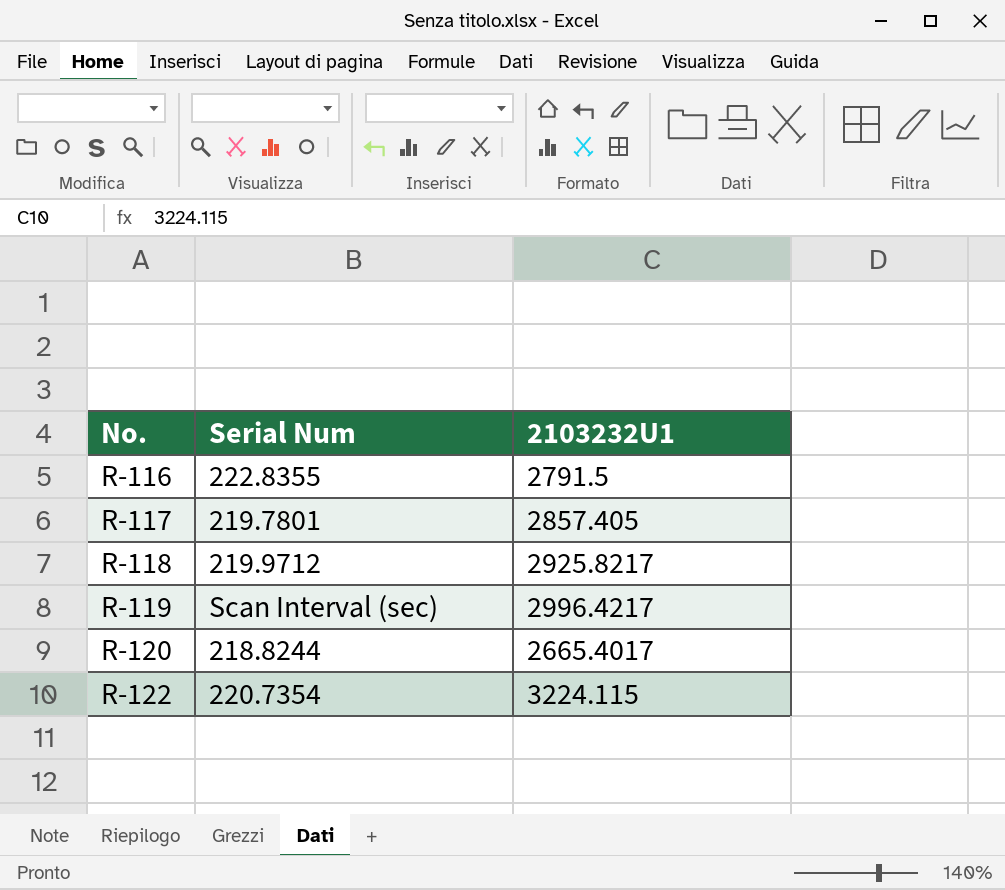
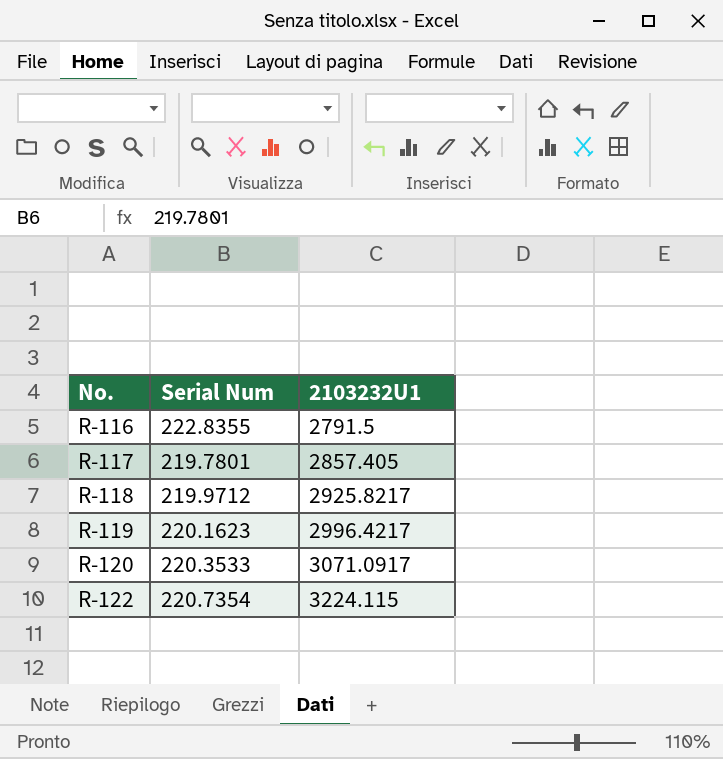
R-119 | Serial Num: Scan Interval (sec) -> 220.1623
R-120 | Serial Num: 218.8244 -> 220.3533
R-120 | 2103232U1: 2665.4017 -> 3071.0917

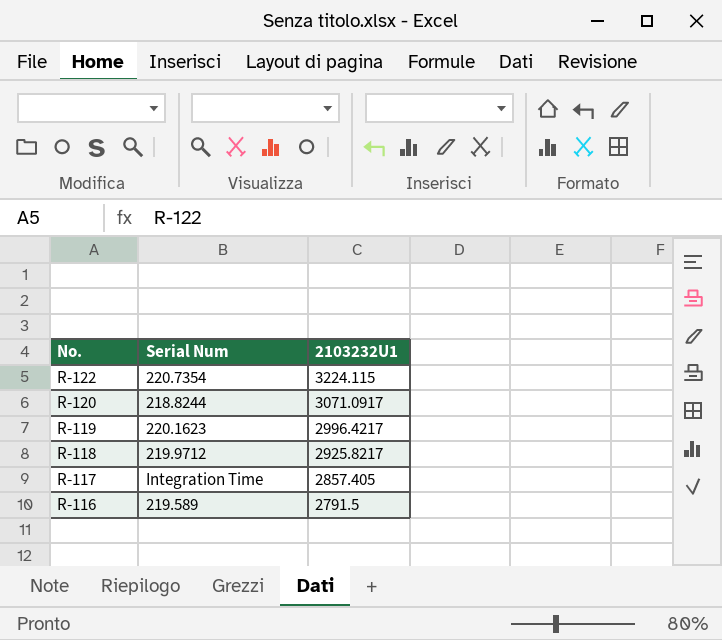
row order: No. ascending -> No. descending
R-120 | Serial Num: 220.3533 -> 218.8244
R-117 | Serial Num: 219.7801 -> Integration Time
R-116 | Serial Num: 222.8355 -> 219.589

